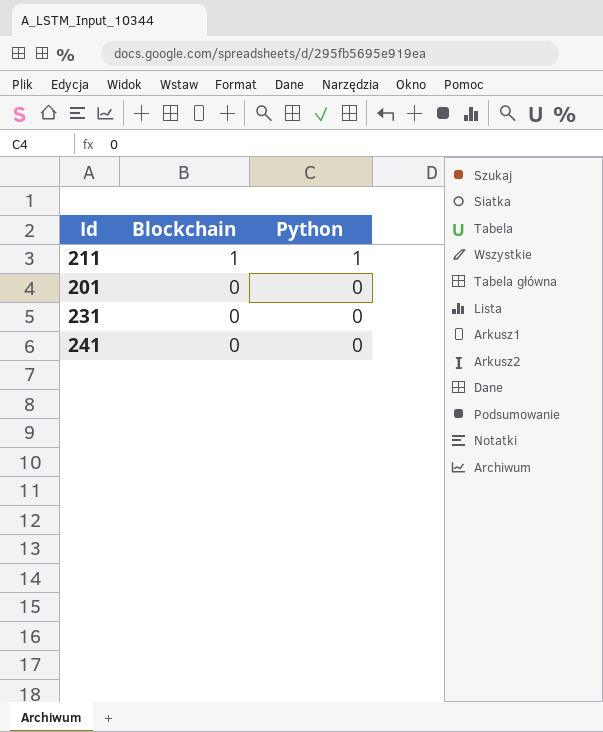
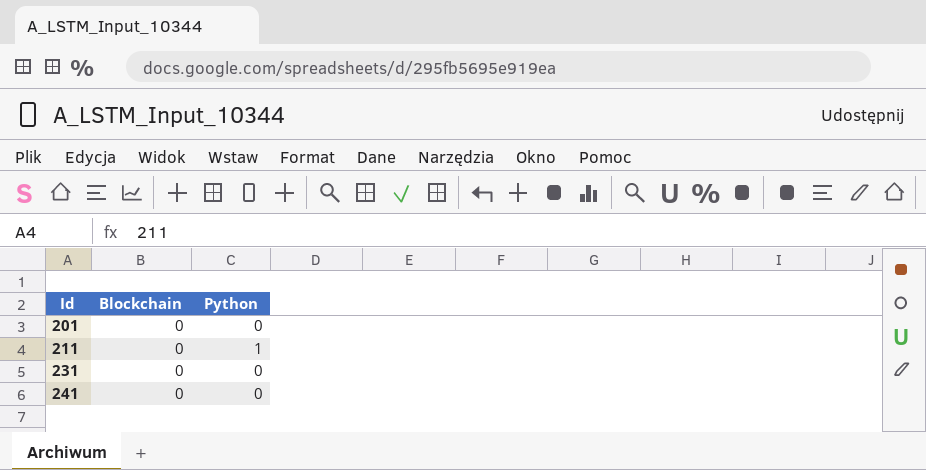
row order: Blockchain descending -> Id ascending
211 | Blockchain: 1 -> 0

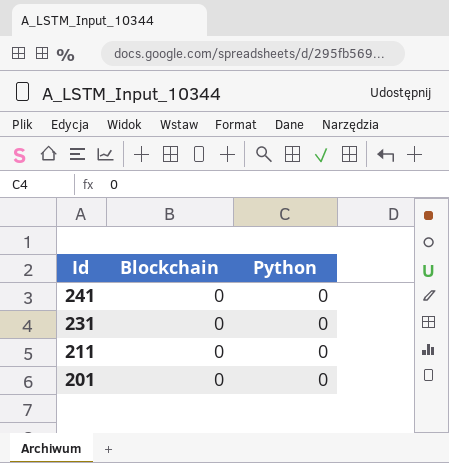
row order: Id ascending -> Id descending
211 | Python: 1 -> 0

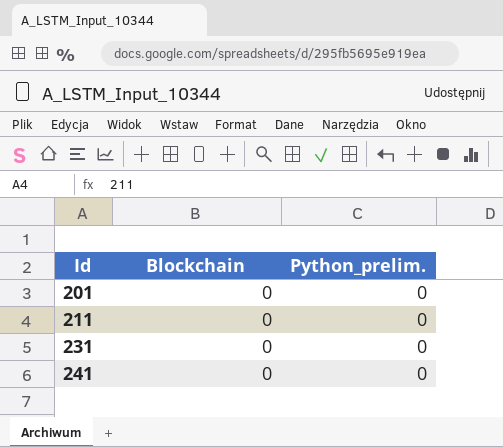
row order: Id descending -> Id ascending
column name: Python -> Python_prelim.

